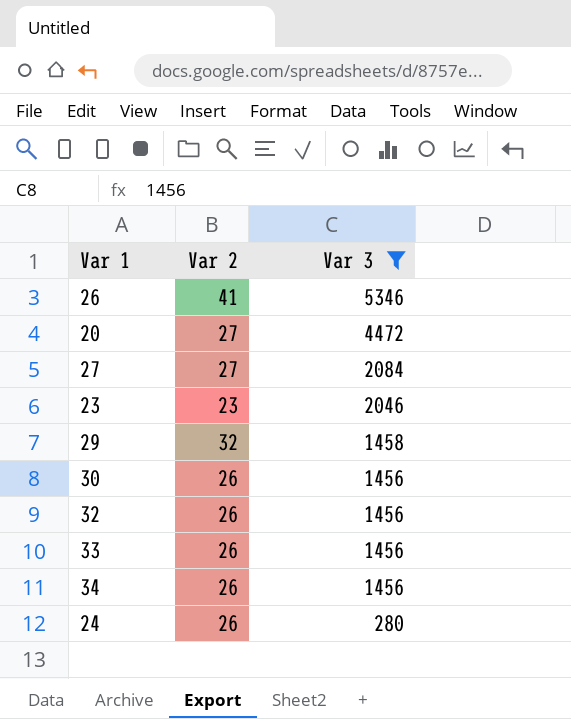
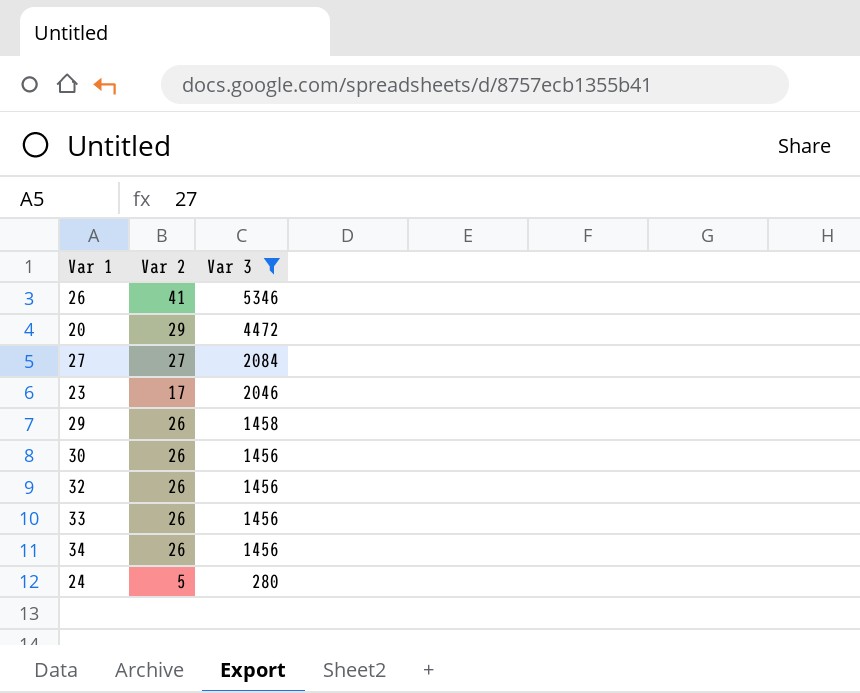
20 | Var 2: 27 -> 29
23 | Var 2: 23 -> 17
29 | Var 2: 32 -> 26
24 | Var 2: 26 -> 5

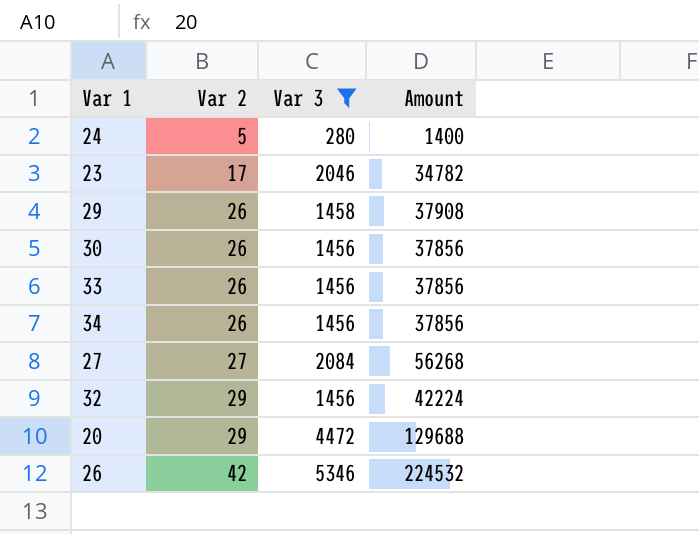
row order: Var 3 descending -> Var 2 ascending
column Amount | formula: none -> [Var 2] * [Var 3]
32 | Var 2: 26 -> 29
26 | Var 2: 41 -> 42

